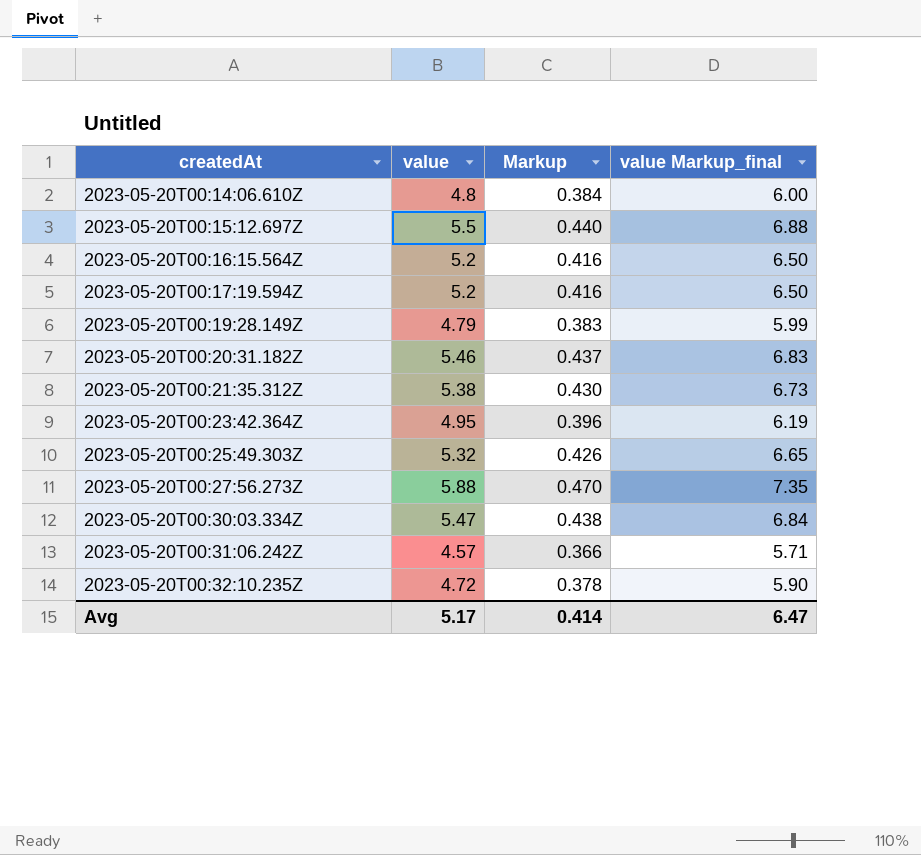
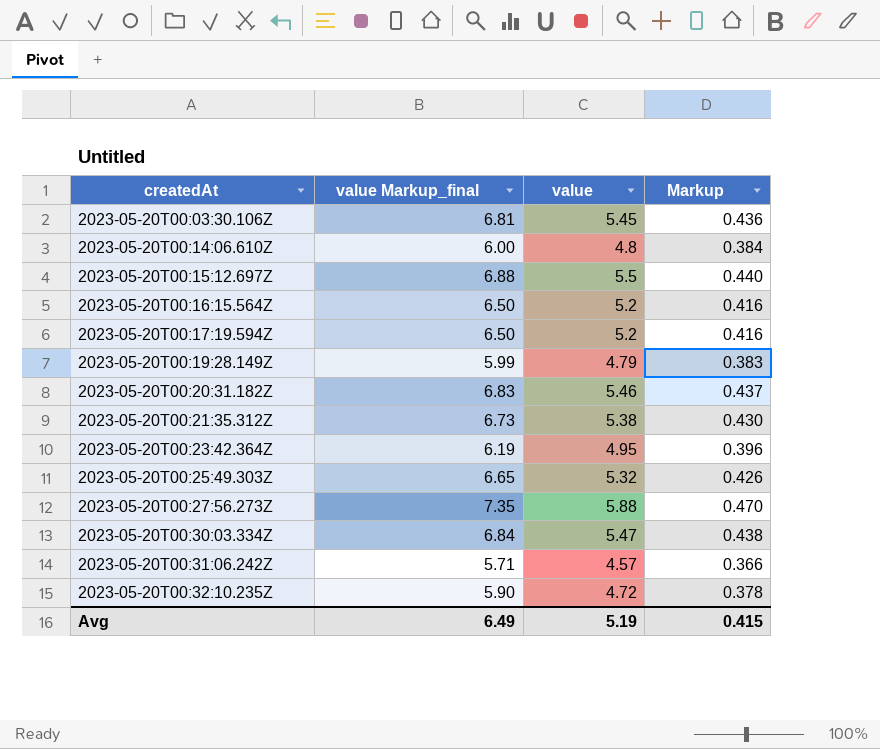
column value Markup_final | position: 4 -> 2
row 2023-05-20T00:03:30.106Z: none -> 6.81 | 5.45 | 0.436
Avg | value Markup_final: 6.47 -> 6.49
Avg | value: 5.17 -> 5.19
Avg | Markup: 0.414 -> 0.415

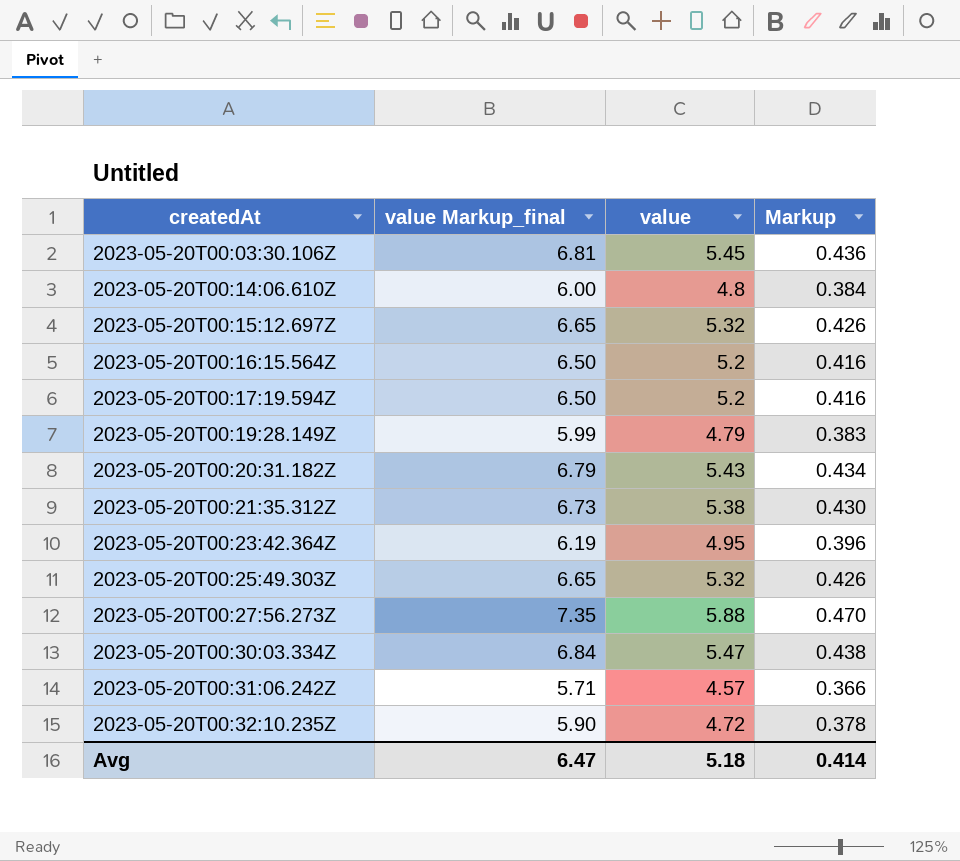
2023-05-20T00:15:12.697Z | value Markup_final: 6.88 -> 6.65
2023-05-20T00:15:12.697Z | value: 5.5 -> 5.32
2023-05-20T00:15:12.697Z | Markup: 0.440 -> 0.426
2023-05-20T00:20:31.182Z | value Markup_final: 6.83 -> 6.79
2023-05-20T00:20:31.182Z | value: 5.46 -> 5.43
2023-05-20T00:20:31.182Z | Markup: 0.437 -> 0.434
Avg | value Markup_final: 6.49 -> 6.47
Avg | value: 5.19 -> 5.18
Avg | Markup: 0.415 -> 0.414

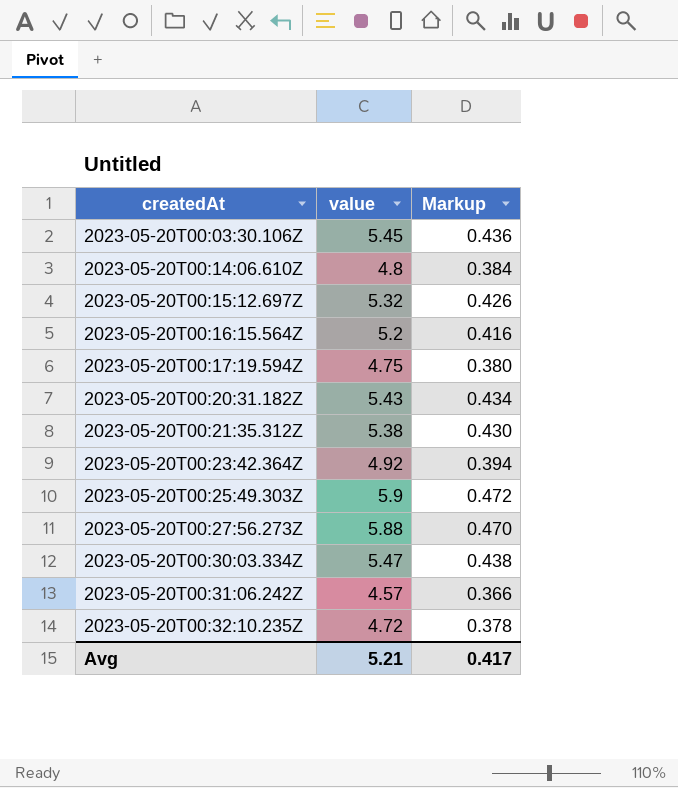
column value Markup_final | formula: [value] * 1.25 -> none
row 2023-05-20T00:19:28.149Z: 5.99 | 4.79 | 0.383 -> none
2023-05-20T00:17:19.594Z | value: 5.2 -> 4.75
2023-05-20T00:17:19.594Z | Markup: 0.416 -> 0.380
2023-05-20T00:23:42.364Z | value: 4.95 -> 4.92
2023-05-20T00:23:42.364Z | Markup: 0.396 -> 0.394
2023-05-20T00:25:49.303Z | value: 5.32 -> 5.9
2023-05-20T00:25:49.303Z | Markup: 0.426 -> 0.472
Avg | value: 5.18 -> 5.21
Avg | Markup: 0.414 -> 0.417

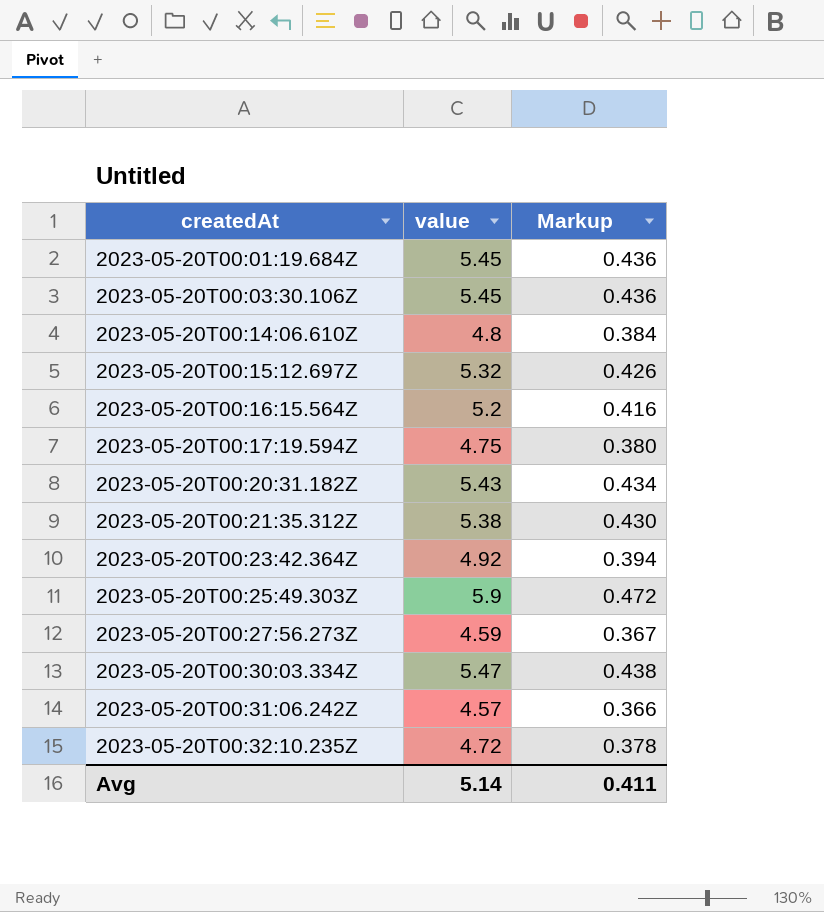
row 2023-05-20T00:01:19.684Z: none -> 5.45 | 0.436
2023-05-20T00:27:56.273Z | value: 5.88 -> 4.59
2023-05-20T00:27:56.273Z | Markup: 0.470 -> 0.367
Avg | value: 5.21 -> 5.14
Avg | Markup: 0.417 -> 0.411

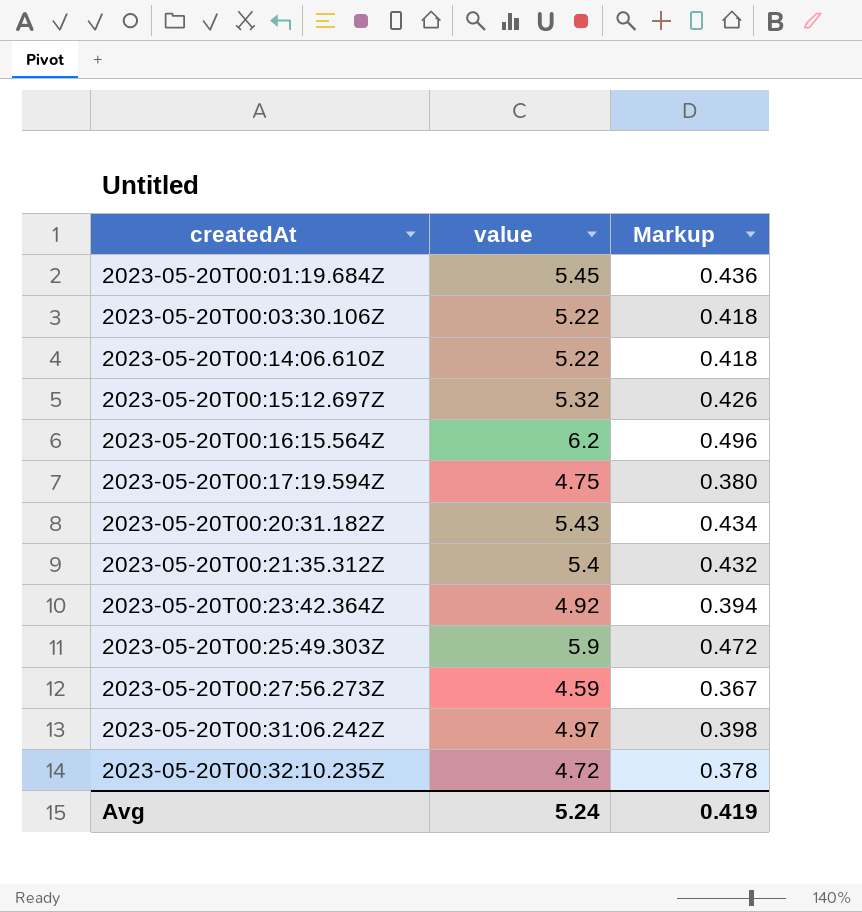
row 2023-05-20T00:30:03.334Z: 5.47 | 0.438 -> none
2023-05-20T00:03:30.106Z | value: 5.45 -> 5.22
2023-05-20T00:03:30.106Z | Markup: 0.436 -> 0.418
2023-05-20T00:14:06.610Z | value: 4.8 -> 5.22
2023-05-20T00:14:06.610Z | Markup: 0.384 -> 0.418
2023-05-20T00:16:15.564Z | value: 5.2 -> 6.2
2023-05-20T00:16:15.564Z | Markup: 0.416 -> 0.496
2023-05-20T00:21:35.312Z | value: 5.38 -> 5.4
2023-05-20T00:21:35.312Z | Markup: 0.430 -> 0.432
2023-05-20T00:31:06.242Z | value: 4.57 -> 4.97
2023-05-20T00:31:06.242Z | Markup: 0.366 -> 0.398
Avg | value: 5.14 -> 5.24
Avg | Markup: 0.411 -> 0.419

